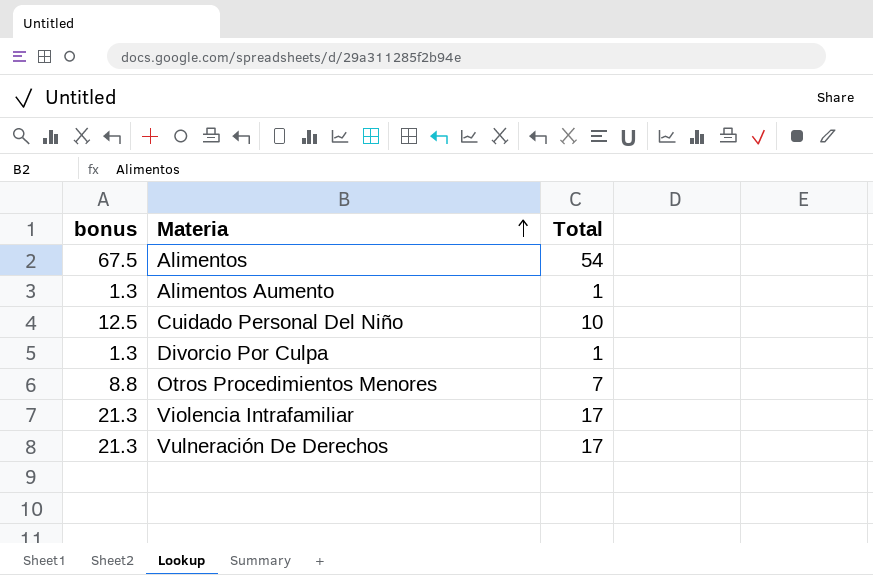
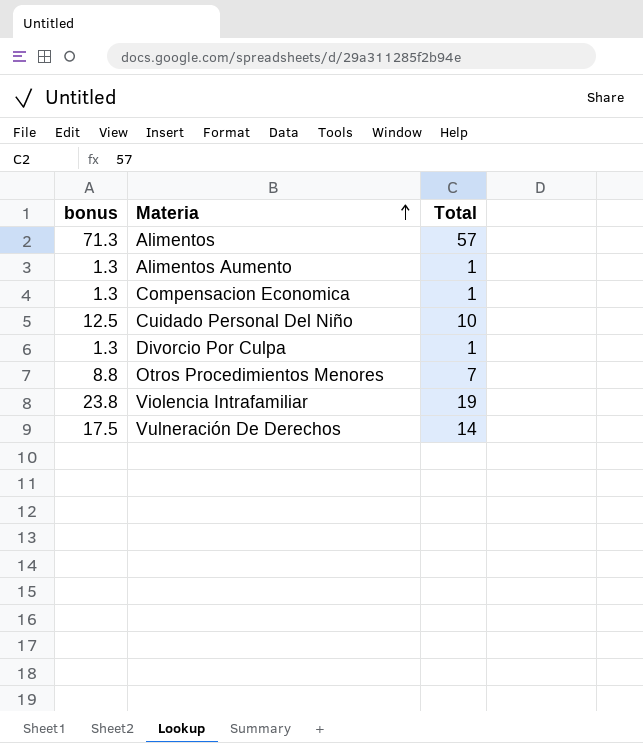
Alimentos | bonus: 67.5 -> 71.3
Alimentos | Total: 54 -> 57
row Compensacion Economica: none -> 1.3 | 1
Violencia Intrafamiliar | bonus: 21.3 -> 23.8
Violencia Intrafamiliar | Total: 17 -> 19
Vulneración De Derechos | bonus: 21.3 -> 17.5
Vulneración De Derechos | Total: 17 -> 14

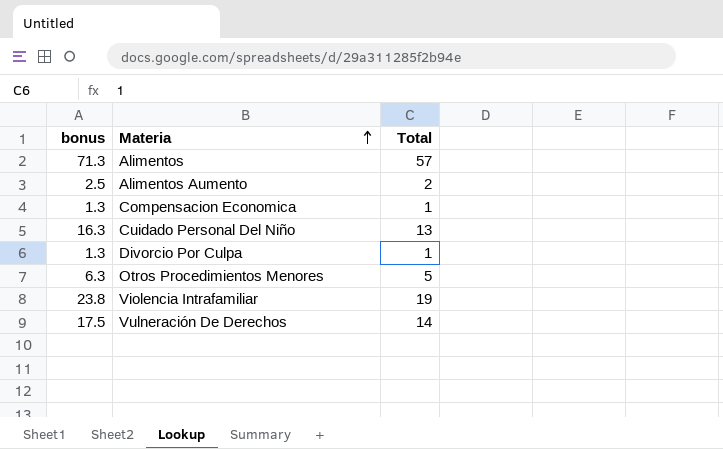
Alimentos Aumento | bonus: 1.3 -> 2.5
Alimentos Aumento | Total: 1 -> 2
Cuidado Personal Del Niño | bonus: 12.5 -> 16.3
Cuidado Personal Del Niño | Total: 10 -> 13
Otros Procedimientos Menores | bonus: 8.8 -> 6.3
Otros Procedimientos Menores | Total: 7 -> 5

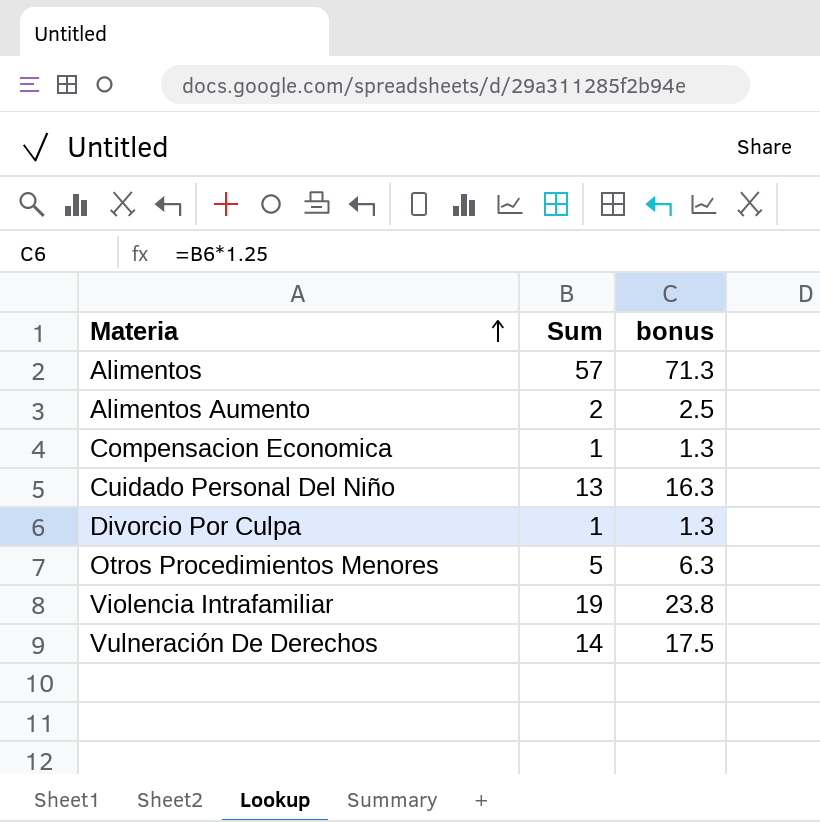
column name: Total -> Sum
column bonus | position: 1 -> 3

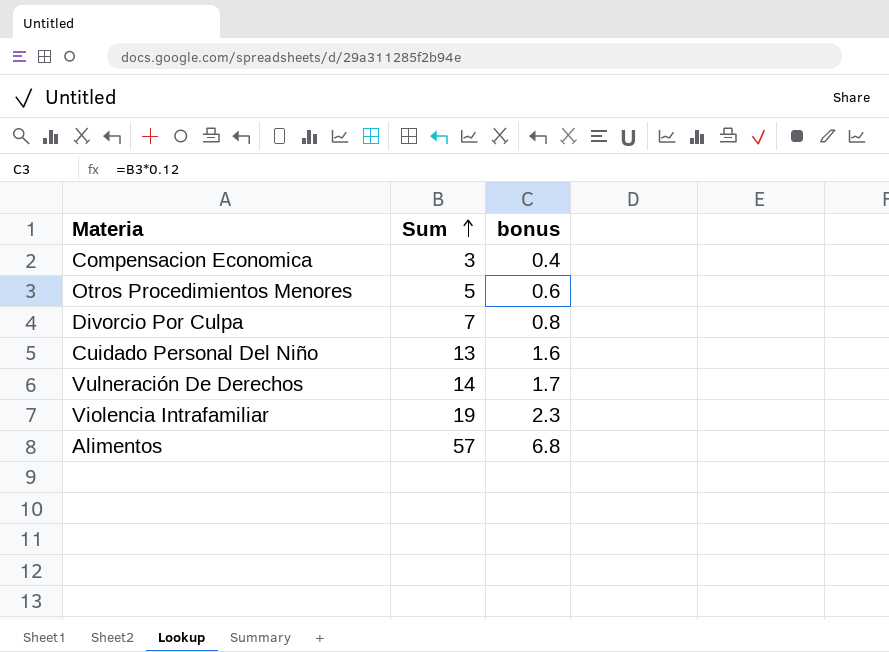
row order: Materia ascending -> Sum ascending
column bonus | formula: [Sum] * 1.25 -> [Sum] * 0.12
row Alimentos Aumento: 2 | 2.5 -> none
Compensacion Economica | Sum: 1 -> 3
Divorcio Por Culpa | Sum: 1 -> 7

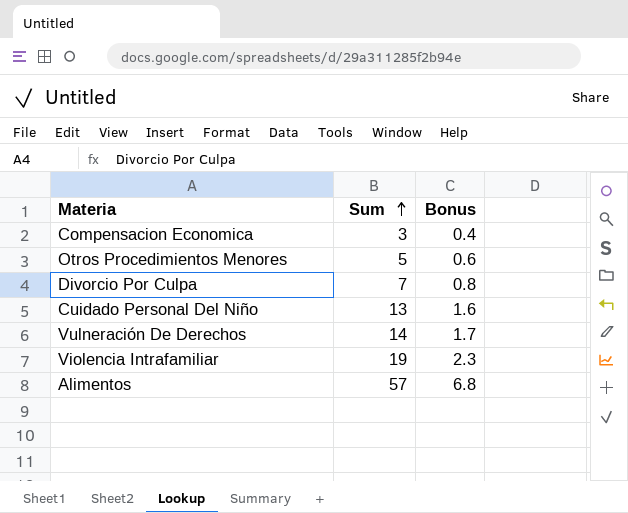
column name: bonus -> Bonus

